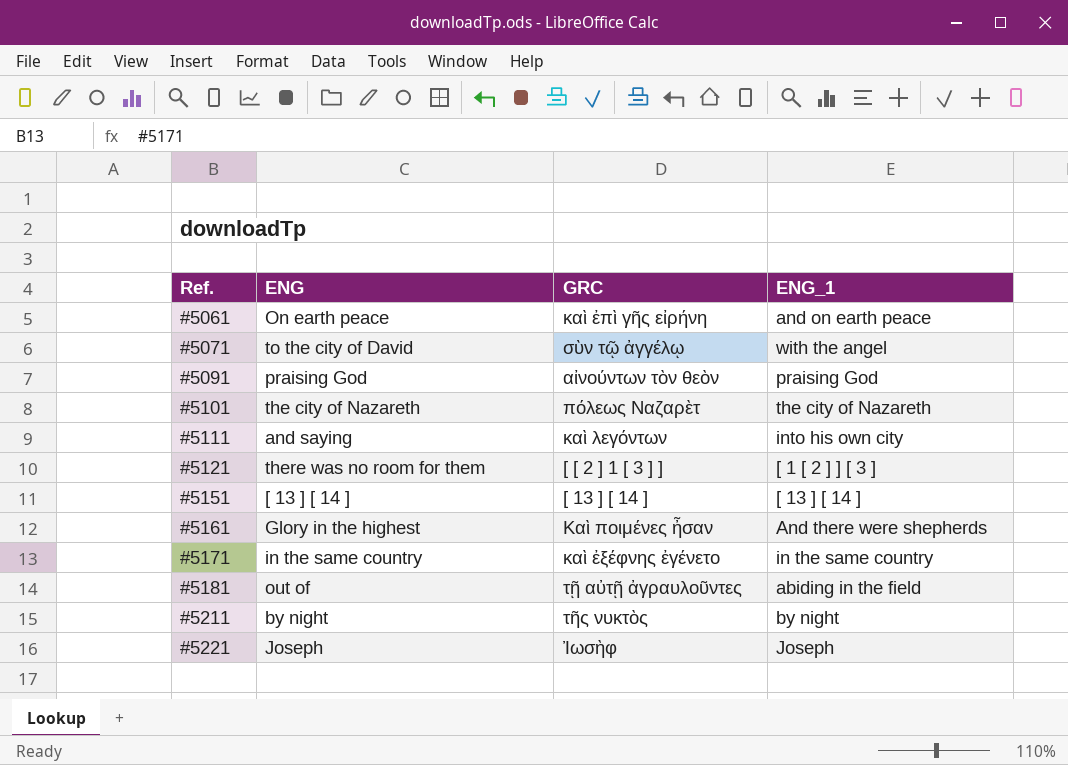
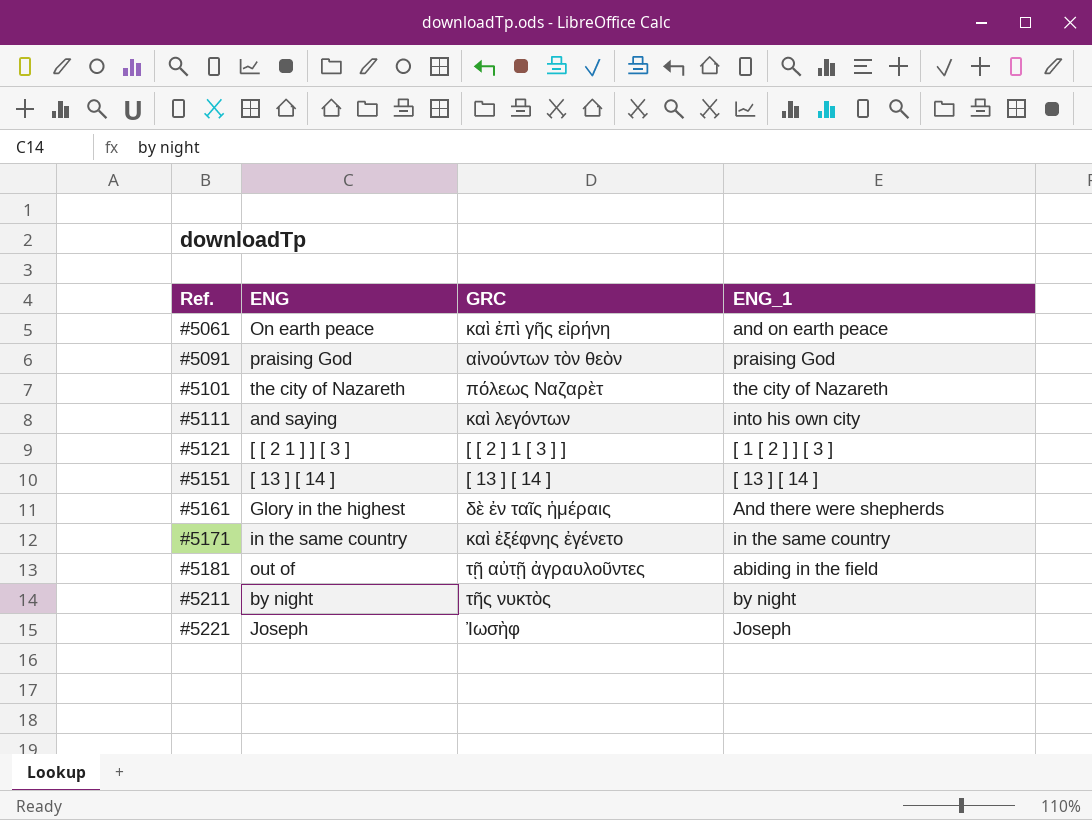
row #5071: to the city of David | σὺν τῷ ἀγγέλῳ | with the angel -> none
#5121 | ENG: there was no room for them -> [ [ 2 1 ] ] [ 3 ]
#5161 | GRC: Καὶ ποιμένες ἦσαν -> δὲ ἐν ταῖς ἡμέραις

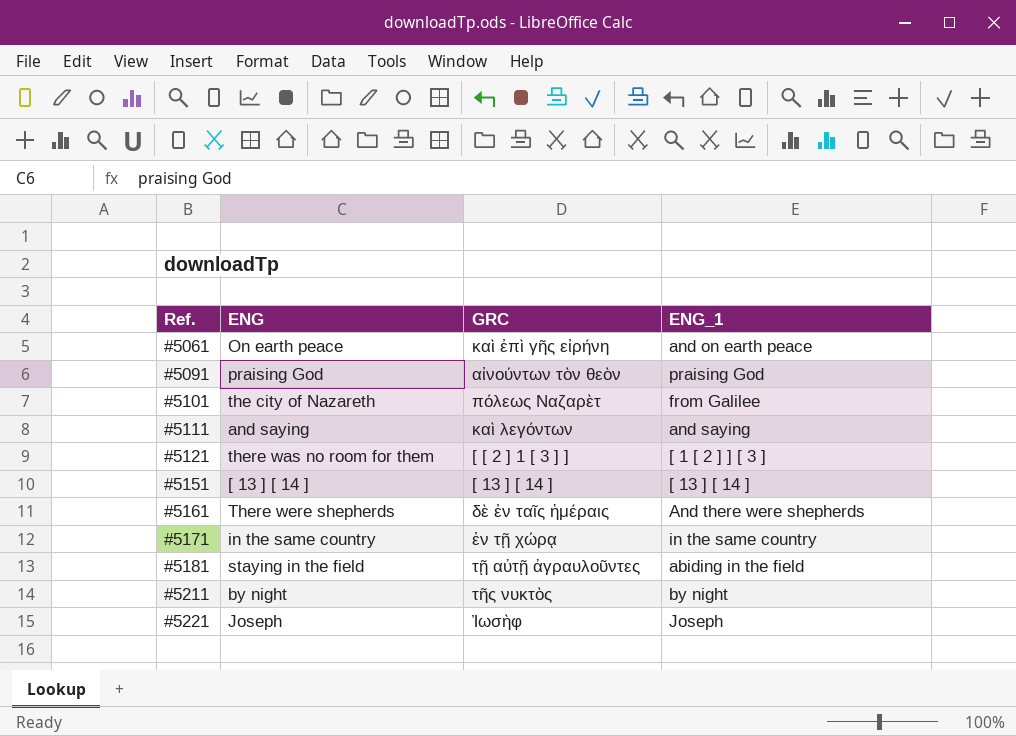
#5101 | ENG_1: the city of Nazareth -> from Galilee
#5111 | ENG_1: into his own city -> and saying
#5121 | ENG: [ [ 2 1 ] ] [ 3 ] -> there was no room for them
#5161 | ENG: Glory in the highest -> There were shepherds
#5171 | GRC: καὶ ἐξέφνης ἐγένετο -> ἐν τῇ χώρᾳ
#5181 | ENG: out of -> staying in the field

